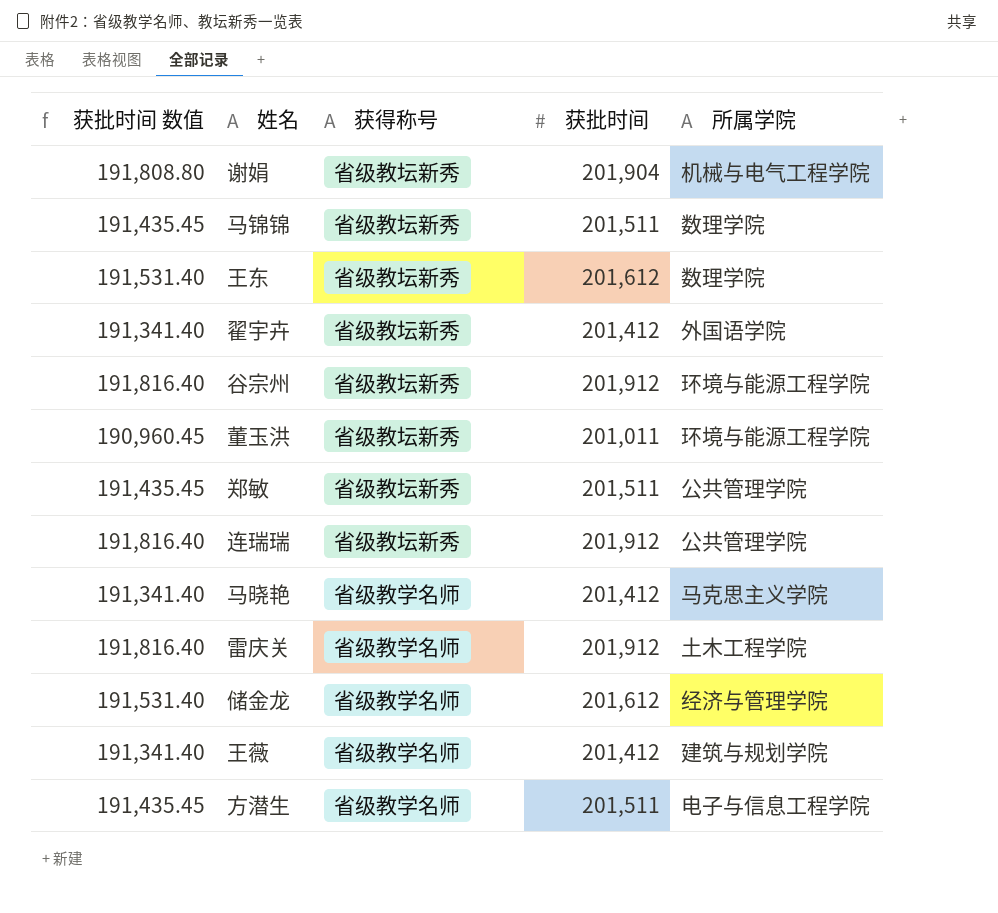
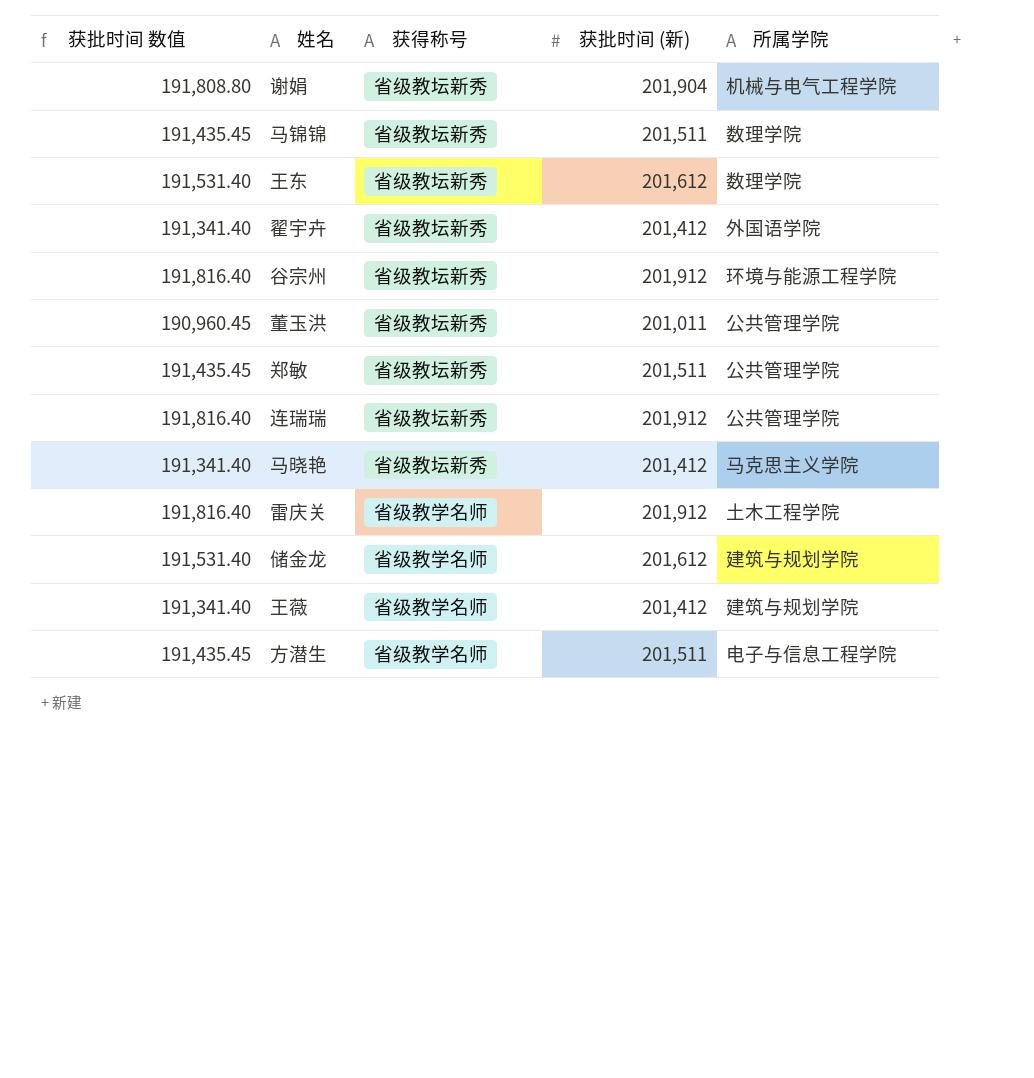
column name: 获批时间 -> 获批时间 (新)
董玉洪 | 所属学院: 环境与能源工程学院 -> 公共管理学院
马晓艳 | 获得称号: 省级教学名师 -> 省级教坛新秀
储金龙 | 所属学院: 经济与管理学院 -> 建筑与规划学院

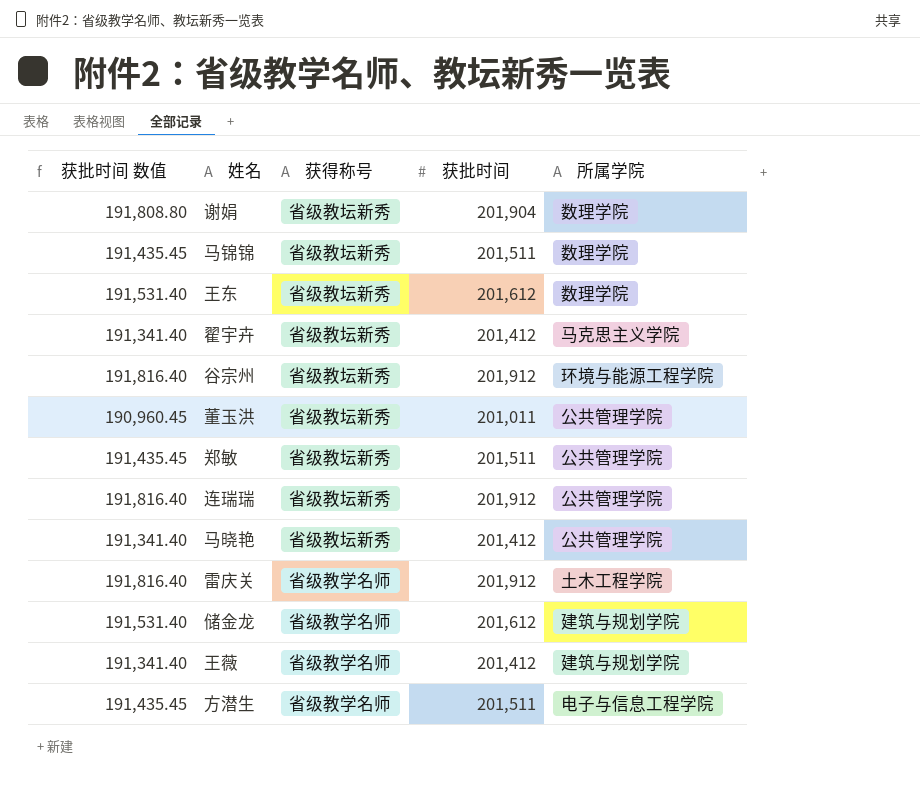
column name: 获批时间 (新) -> 获批时间
谢娟 | 所属学院: 机械与电气工程学院 -> 数理学院
翟宇卉 | 所属学院: 外国语学院 -> 马克思主义学院
马晓艳 | 所属学院: 马克思主义学院 -> 公共管理学院

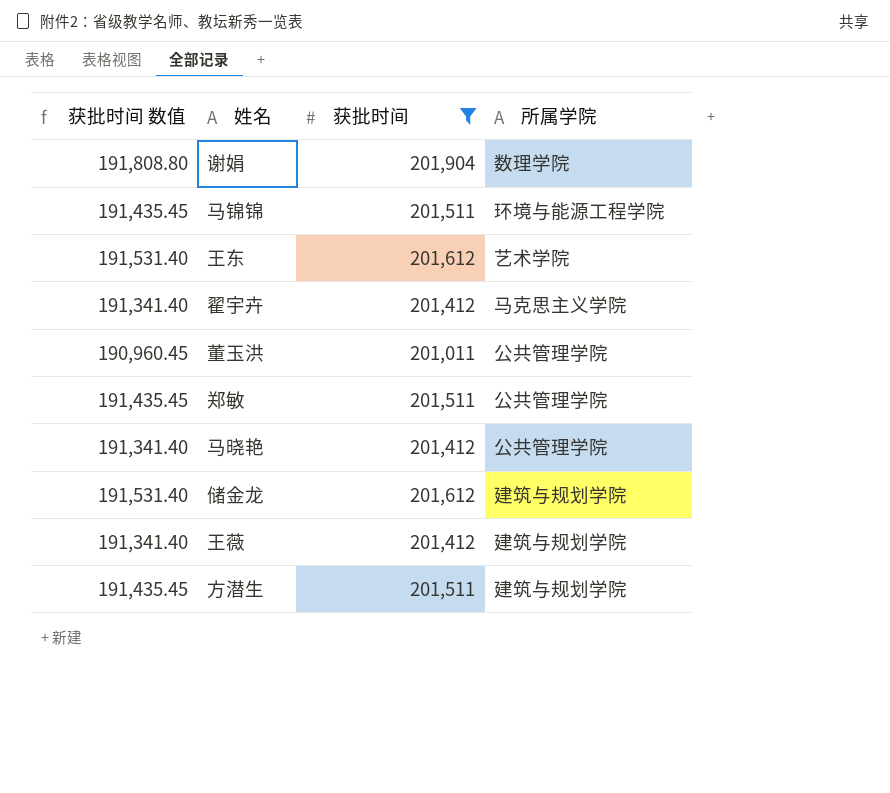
filter: none -> 获批时间 != 201,912
column 获得称号 | position: 3 -> none
马锦锦 | 所属学院: 数理学院 -> 环境与能源工程学院
王东 | 所属学院: 数理学院 -> 艺术学院
方潜生 | 所属学院: 电子与信息工程学院 -> 建筑与规划学院

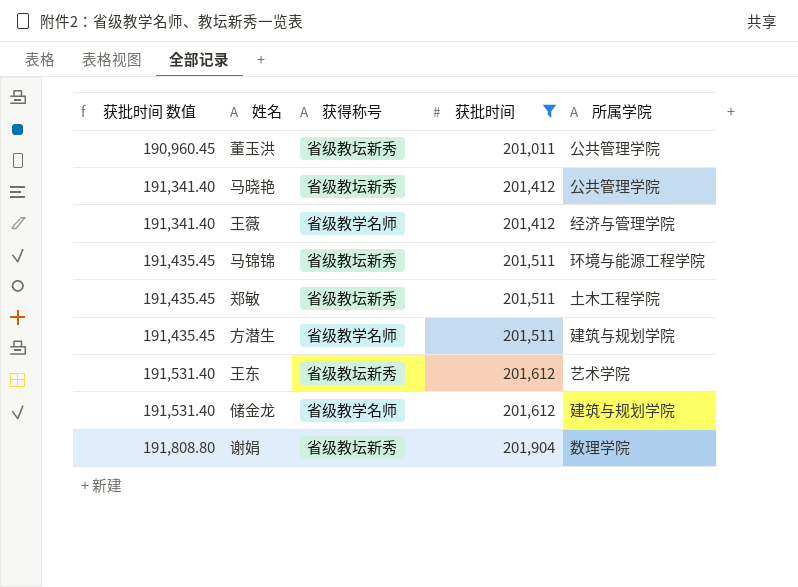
row order: none -> 获批时间 数值 ascending
column 获得称号 | position: none -> 3
row 翟宇卉: 191,341.40 | 201,412 | 马克思主义学院 -> none
王薇 | 所属学院: 建筑与规划学院 -> 经济与管理学院
郑敏 | 所属学院: 公共管理学院 -> 土木工程学院

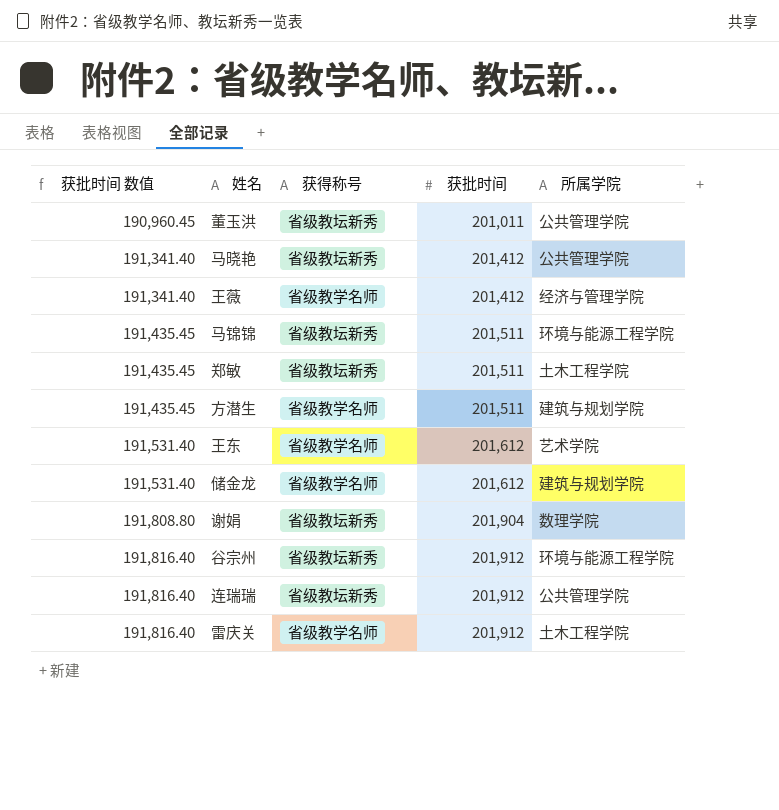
filter: 获批时间 != 201,912 -> none
王东 | 获得称号: 省级教坛新秀 -> 省级教学名师

